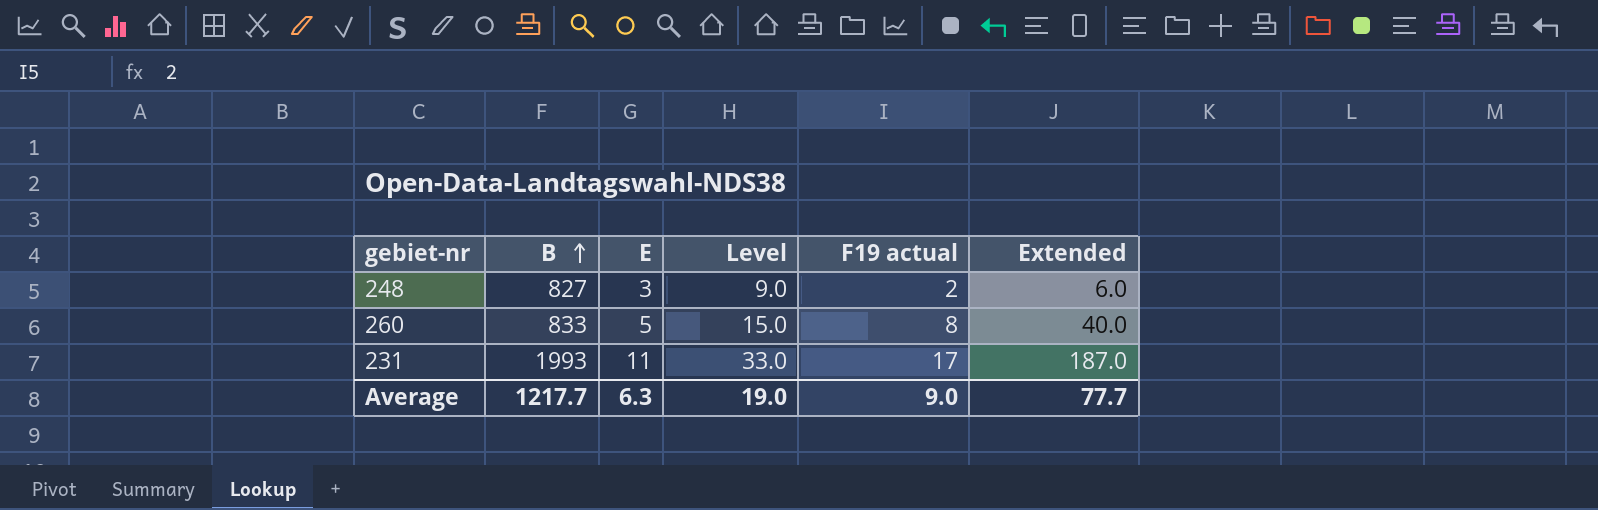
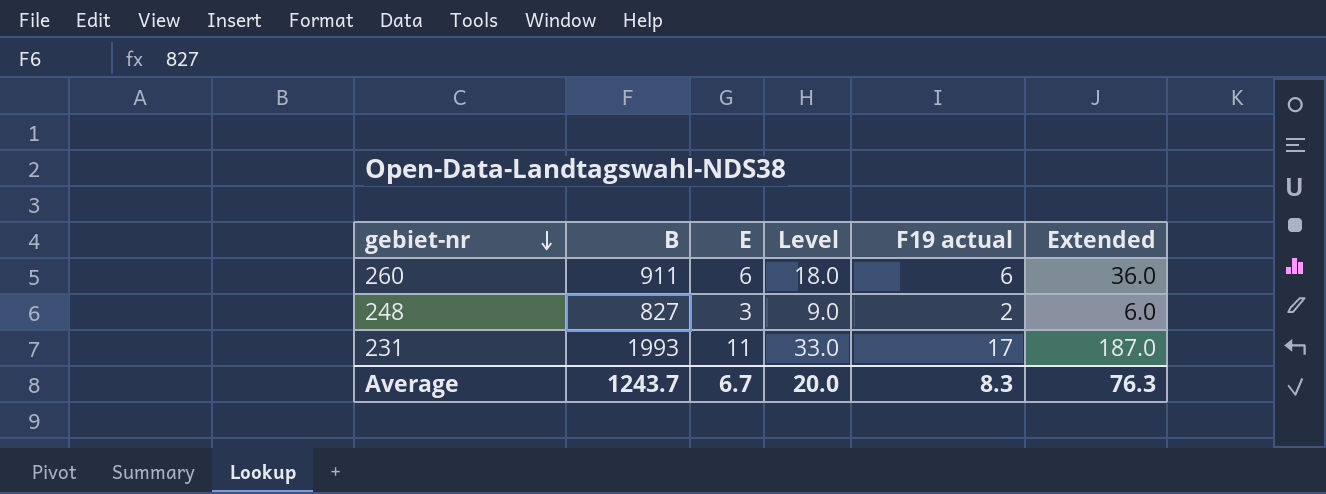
row order: B ascending -> gebiet-nr descending
260 | B: 833 -> 911
260 | E: 5 -> 6
260 | Level: 15.0 -> 18.0
260 | F19 actual: 8 -> 6
260 | Extended: 40.0 -> 36.0
Average | B: 1217.7 -> 1243.7
Average | E: 6.3 -> 6.7
Average | Level: 19.0 -> 20.0
Average | F19 actual: 9.0 -> 8.3
Average | Extended: 77.7 -> 76.3

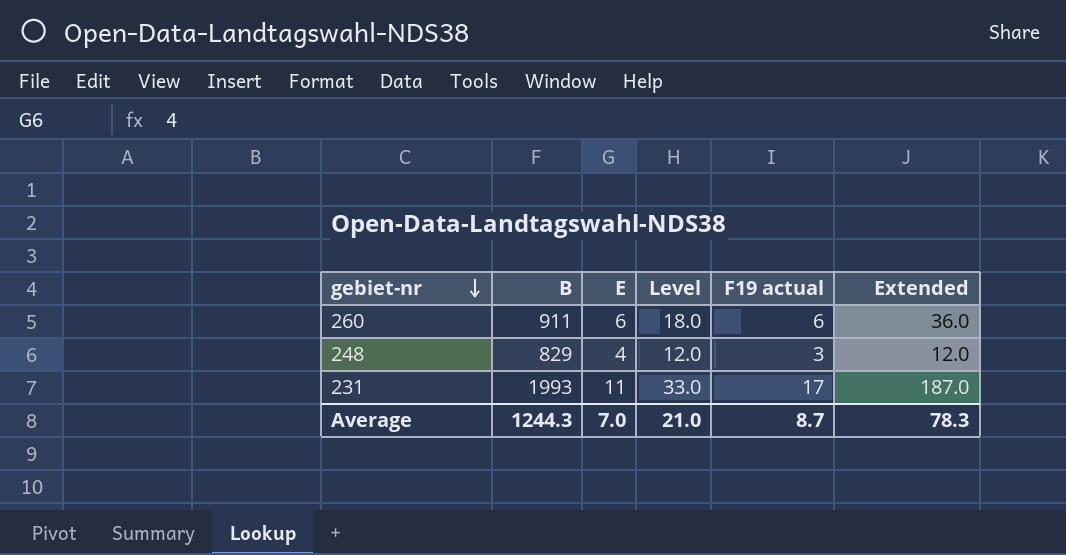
248 | B: 827 -> 829
248 | E: 3 -> 4
248 | Level: 9.0 -> 12.0
248 | F19 actual: 2 -> 3
248 | Extended: 6.0 -> 12.0
Average | B: 1243.7 -> 1244.3
Average | E: 6.7 -> 7.0
Average | Level: 20.0 -> 21.0
Average | F19 actual: 8.3 -> 8.7
Average | Extended: 76.3 -> 78.3

